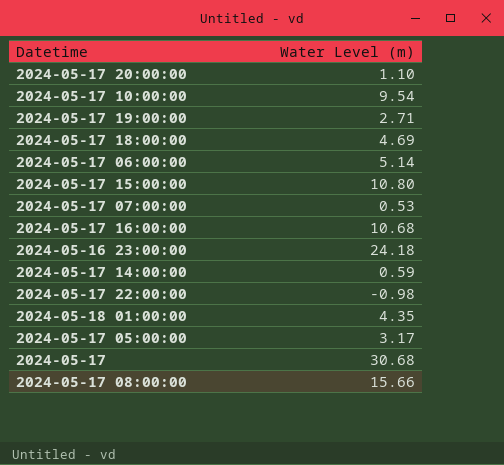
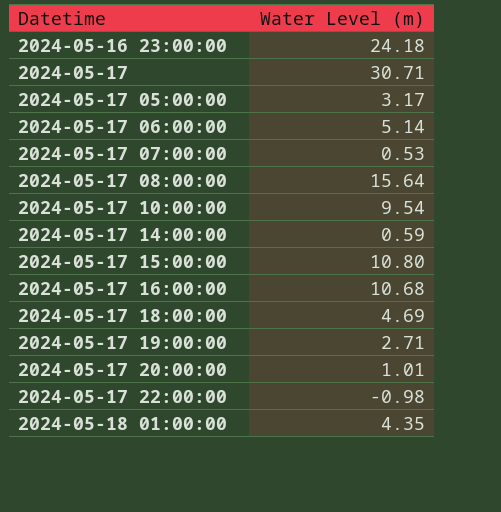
row order: none -> Datetime ascending
2024-05-17 | Water Level (m): 30.68 -> 30.71
2024-05-17 08:00:00 | Water Level (m): 15.66 -> 15.64
2024-05-17 20:00:00 | Water Level (m): 1.10 -> 1.01

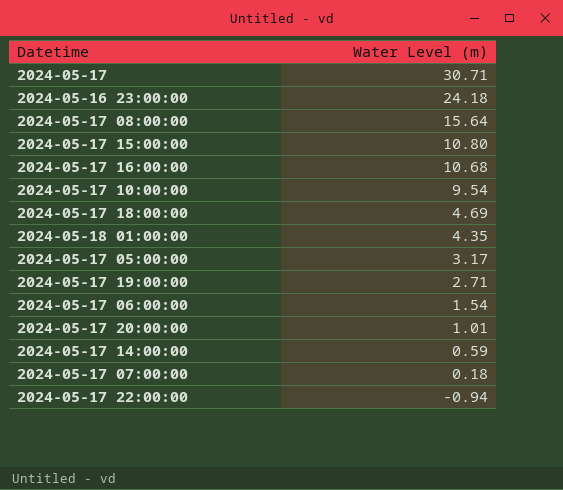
row order: Datetime ascending -> Water Level (m) descending
2024-05-17 06:00:00 | Water Level (m): 5.14 -> 1.54
2024-05-17 07:00:00 | Water Level (m): 0.53 -> 0.18
2024-05-17 22:00:00 | Water Level (m): -0.98 -> -0.94

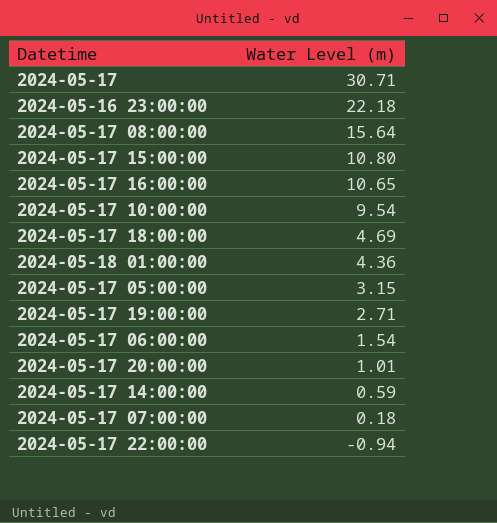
2024-05-16 23:00:00 | Water Level (m): 24.18 -> 22.18
2024-05-17 16:00:00 | Water Level (m): 10.68 -> 10.65
2024-05-18 01:00:00 | Water Level (m): 4.35 -> 4.36
2024-05-17 05:00:00 | Water Level (m): 3.17 -> 3.15

